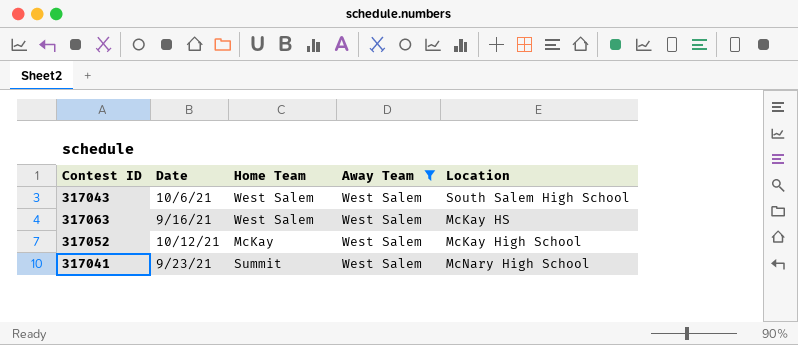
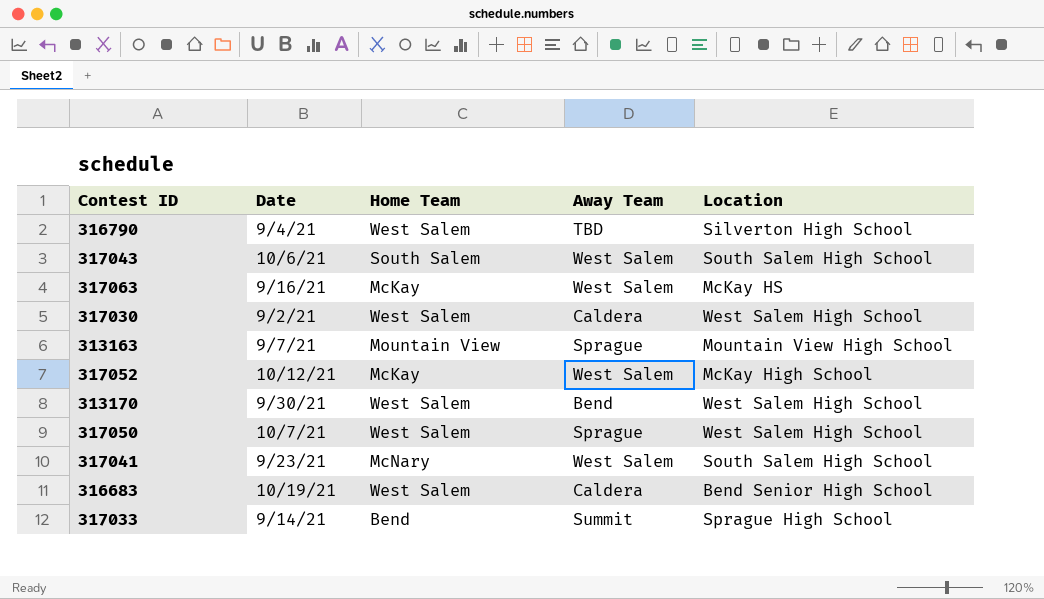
filter: Away Team = West Salem -> none
317043 | Home Team: West Salem -> South Salem
317063 | Home Team: West Salem -> McKay
317041 | Home Team: Summit -> McNary
317041 | Location: McNary High School -> South Salem High School

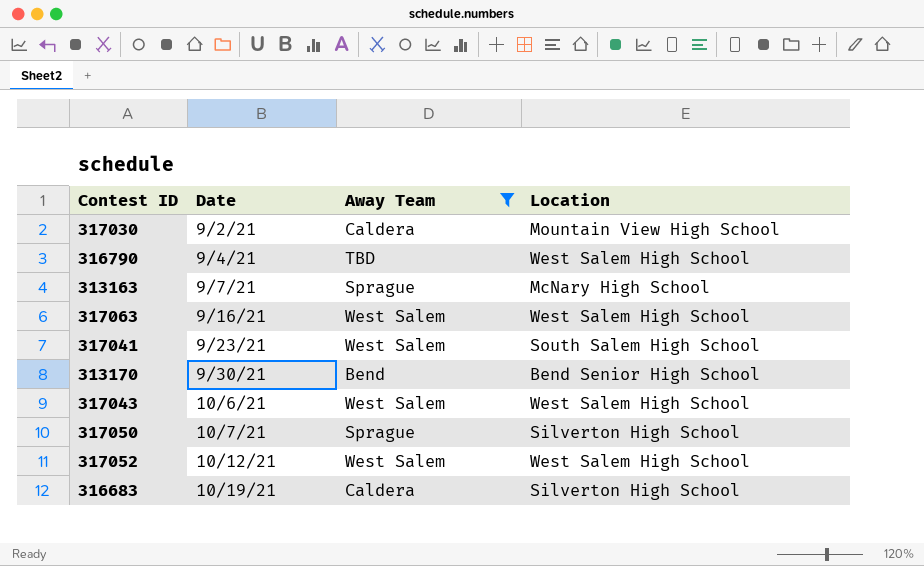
filter: none -> Away Team != Summit
row order: none -> Date ascending
column Home Team | position: 3 -> none
317030 | Location: West Salem High School -> Mountain View High School
316790 | Location: Silverton High School -> West Salem High School
313163 | Location: Mountain View High School -> McNary High School
317063 | Location: McKay HS -> West Salem High School
313170 | Location: West Salem High School -> Bend Senior High School
317043 | Location: South Salem High School -> West Salem High School
317050 | Location: West Salem High School -> Silverton High School
317052 | Location: McKay High School -> West Salem High School
316683 | Location: Bend Senior High School -> Silverton High School

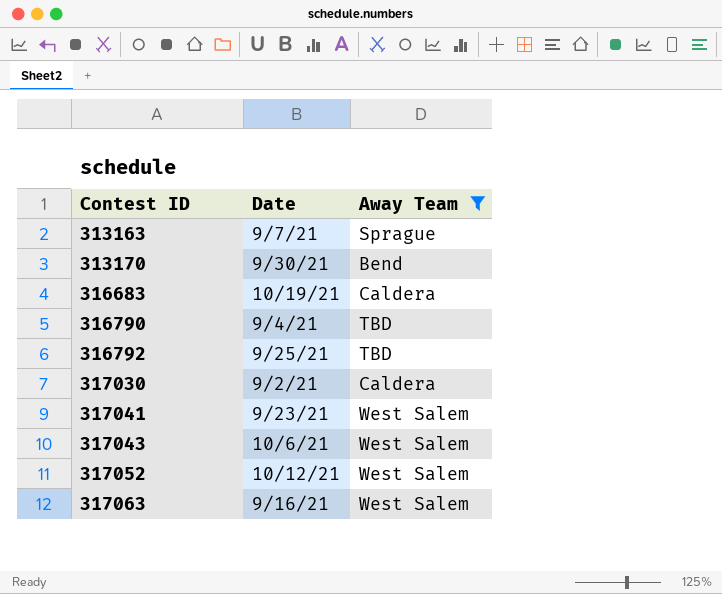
row order: Date ascending -> Contest ID ascending
column Location | position: 4 -> none
row 317050: 10/7/21 | Sprague | Silverton High School -> none
row 316792: none -> 9/25/21 | TBD

